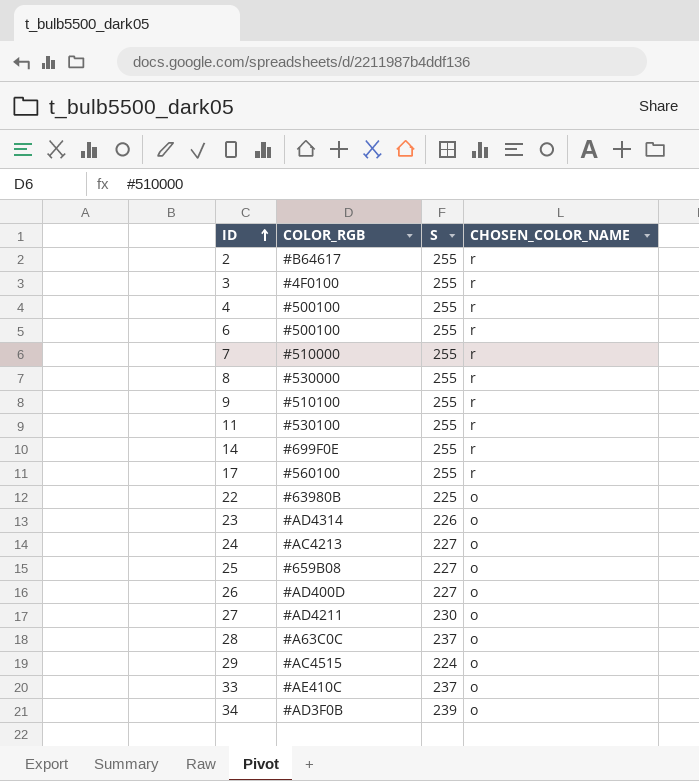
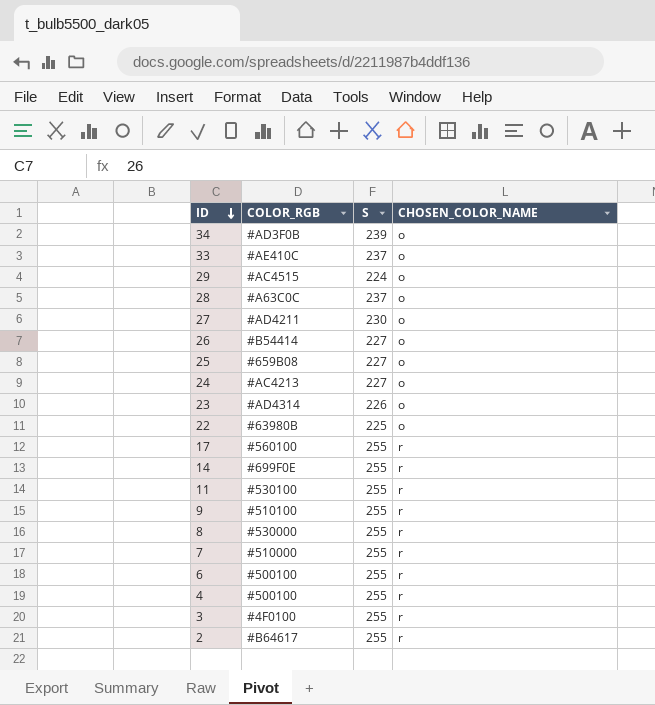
row order: ID ascending -> ID descending
26 | COLOR_RGB: #AD400D -> #B54414

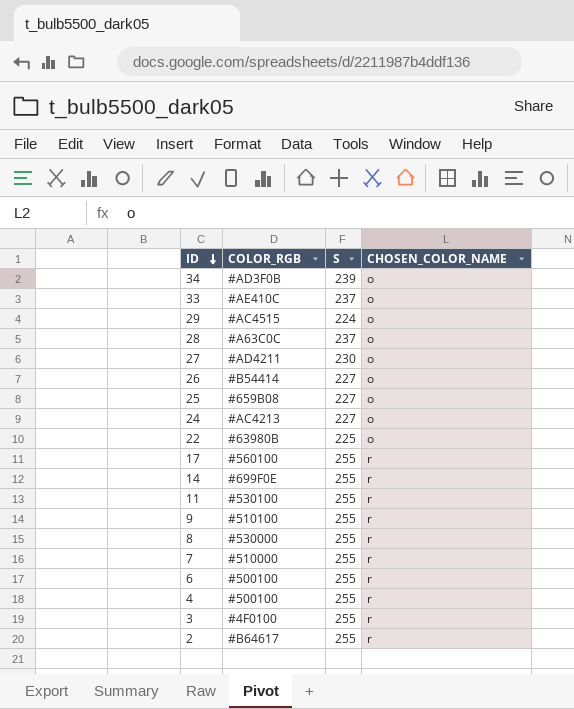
row 23: #AD4314 | 226 | o -> none

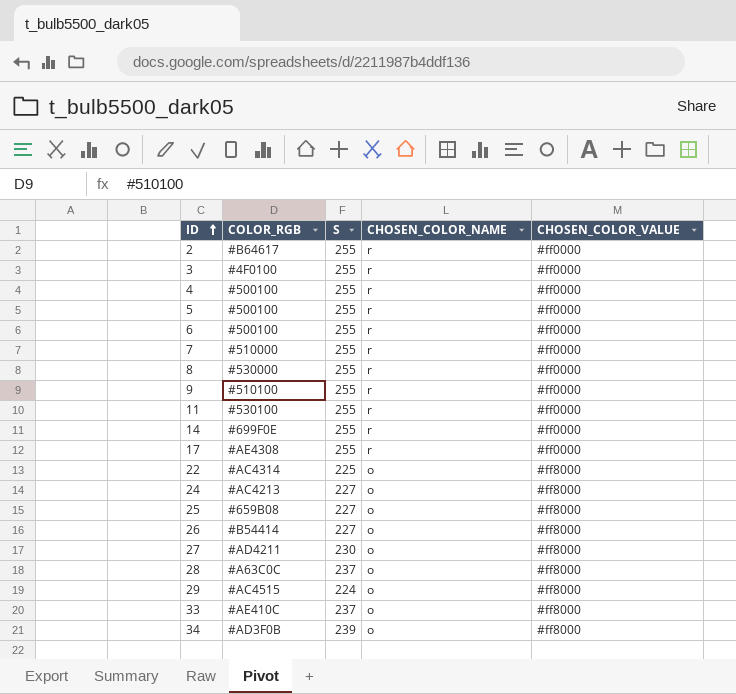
row order: ID descending -> ID ascending
column CHOSEN_COLOR_VALUE | position: none -> 5
row 5: none -> #500100 | 255 | r | #ff0000
17 | COLOR_RGB: #560100 -> #AE4308
22 | COLOR_RGB: #63980B -> #AC4314

